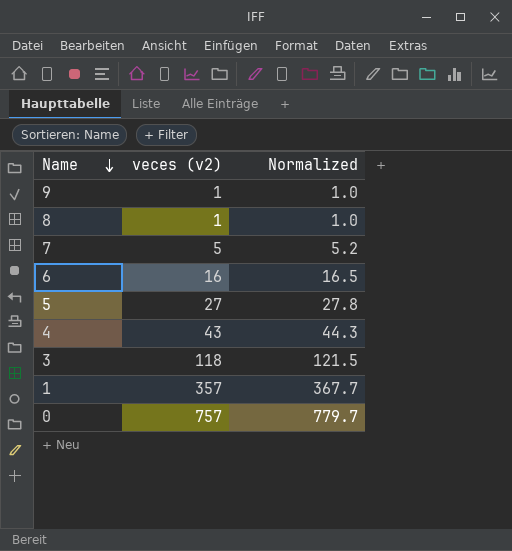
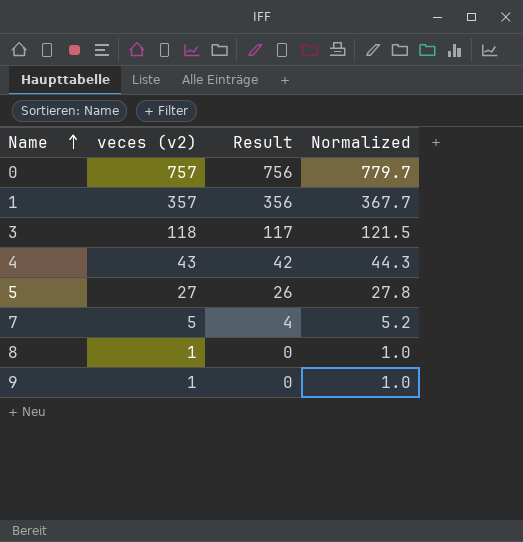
row order: Name descending -> Name ascending
column Result | formula: none -> [veces (v2)] - 1
row 6: 16 | 16.5 -> none

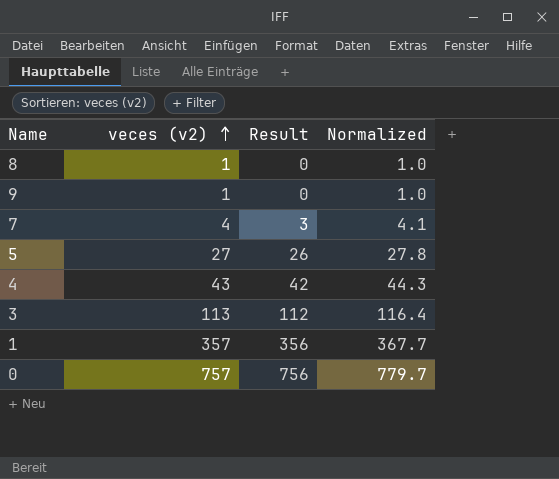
row order: Name ascending -> veces (v2) ascending
7 | veces (v2): 5 -> 4
7 | Result: 4 -> 3
7 | Normalized: 5.2 -> 4.1
3 | veces (v2): 118 -> 113
3 | Result: 117 -> 112
3 | Normalized: 121.5 -> 116.4

